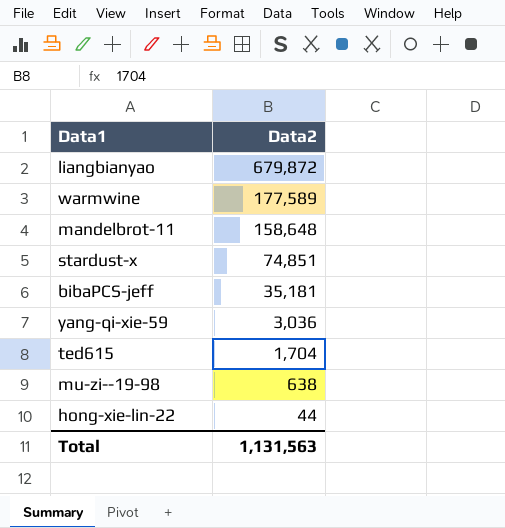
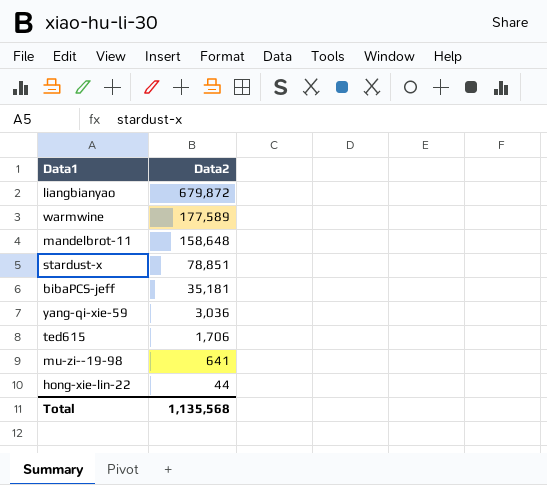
stardust-x | Data2: 74,851 -> 78,851
ted615 | Data2: 1,704 -> 1,706
mu-zi--19-98 | Data2: 638 -> 641
Total | Data2: 1,131,563 -> 1,135,568

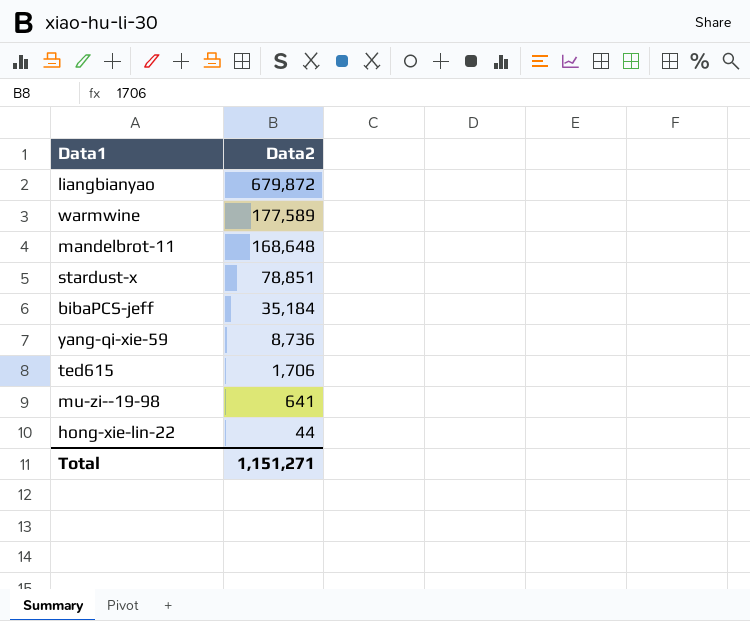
mandelbrot-11 | Data2: 158,648 -> 168,648
bibaPCS-jeff | Data2: 35,181 -> 35,184
yang-qi-xie-59 | Data2: 3,036 -> 8,736
Total | Data2: 1,135,568 -> 1,151,271

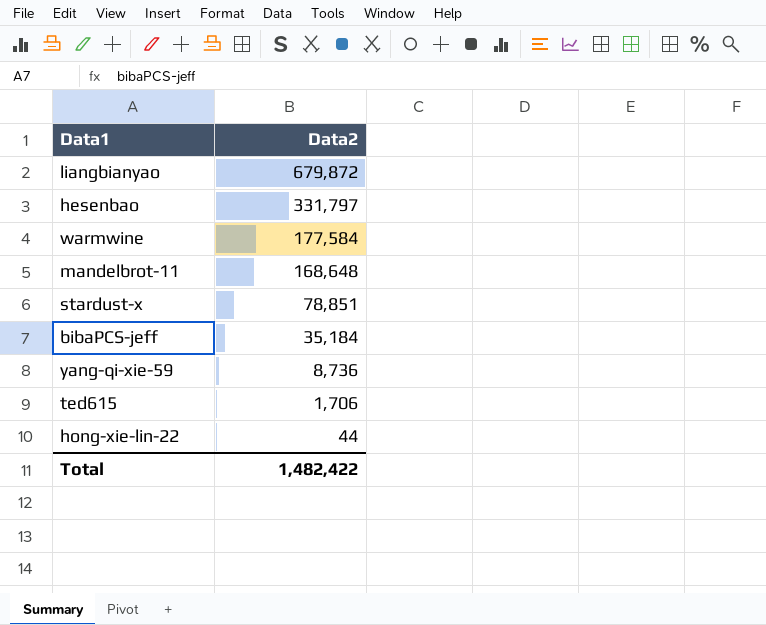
row mu-zi--19-98: 641 -> none
row hesenbao: none -> 331,797
warmwine | Data2: 177,589 -> 177,584
Total | Data2: 1,151,271 -> 1,482,422

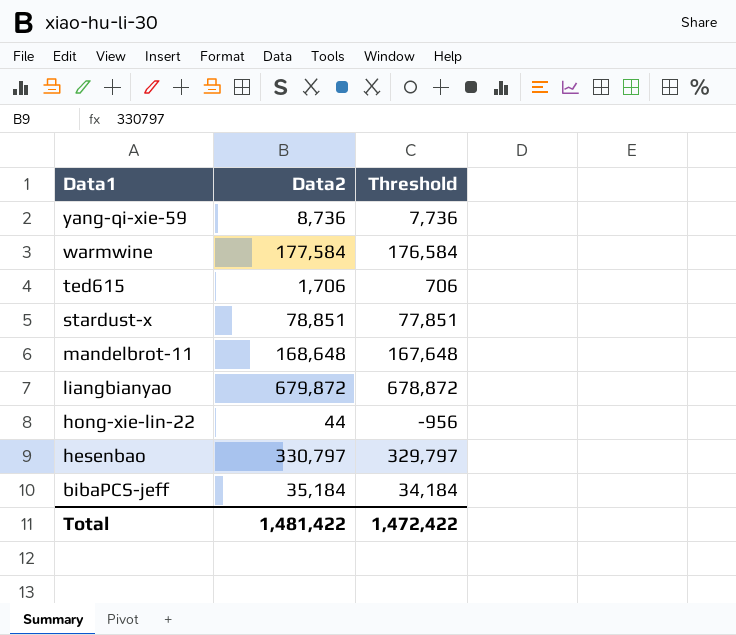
row order: Data2 descending -> Data1 descending
column Threshold | formula: none -> [Data2] - 1000
hesenbao | Data2: 331,797 -> 330,797
Total | Data2: 1,482,422 -> 1,481,422

